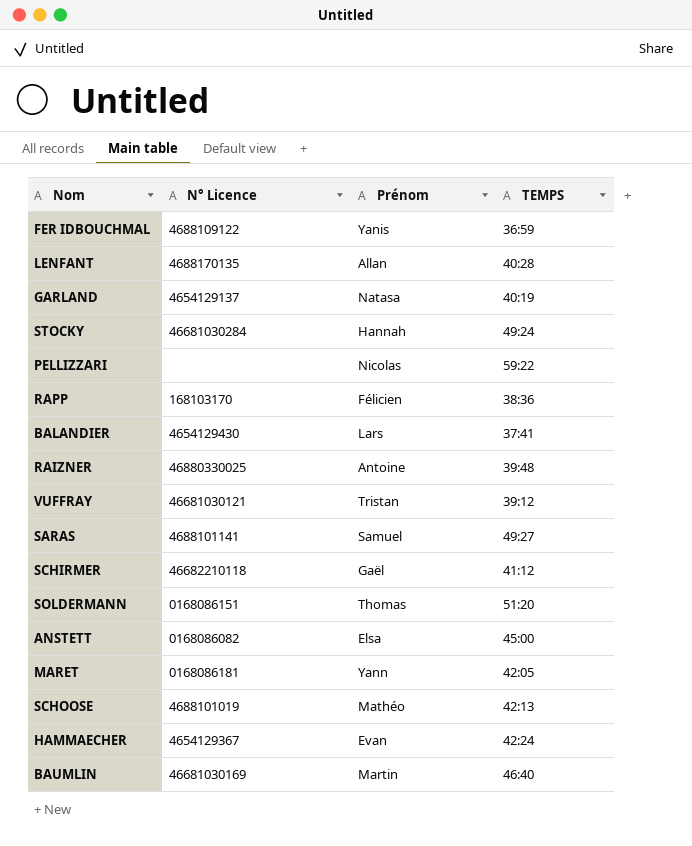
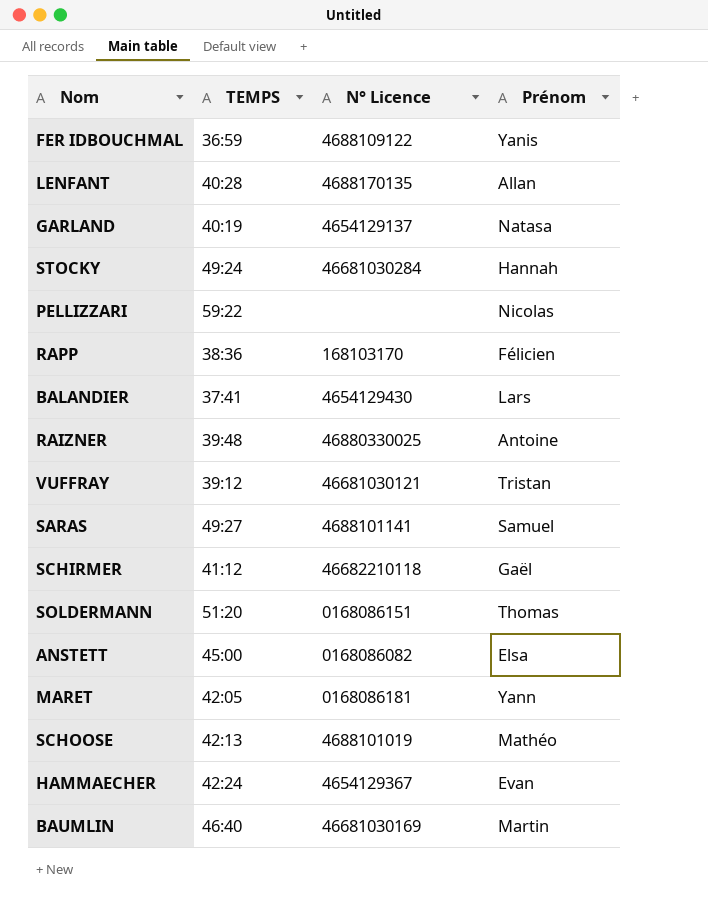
column TEMPS | position: 4 -> 2

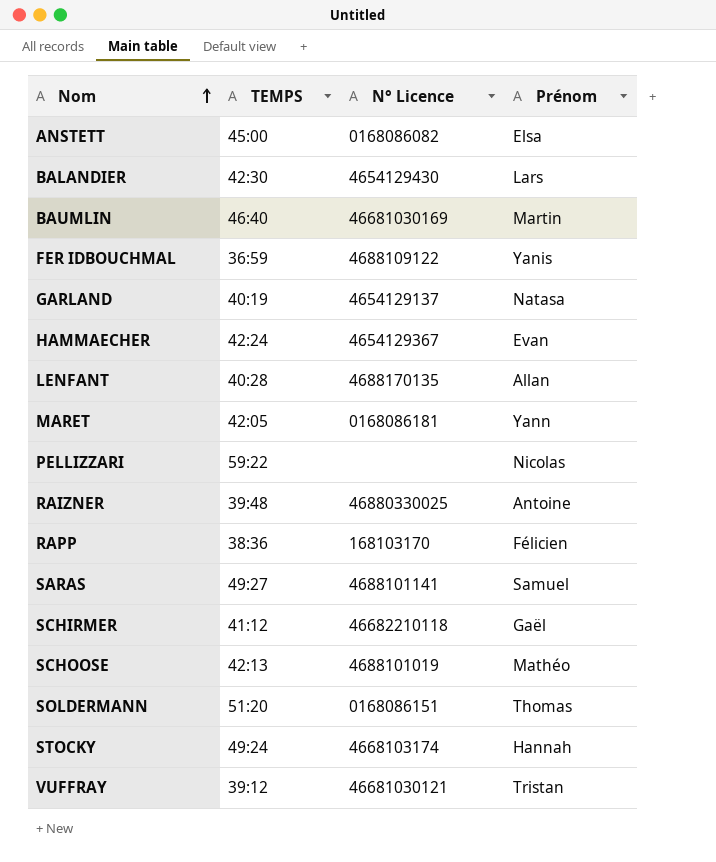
row order: none -> Nom ascending
BALANDIER | TEMPS: 37:41 -> 42:30
STOCKY | N° Licence: 46681030284 -> 4668103174

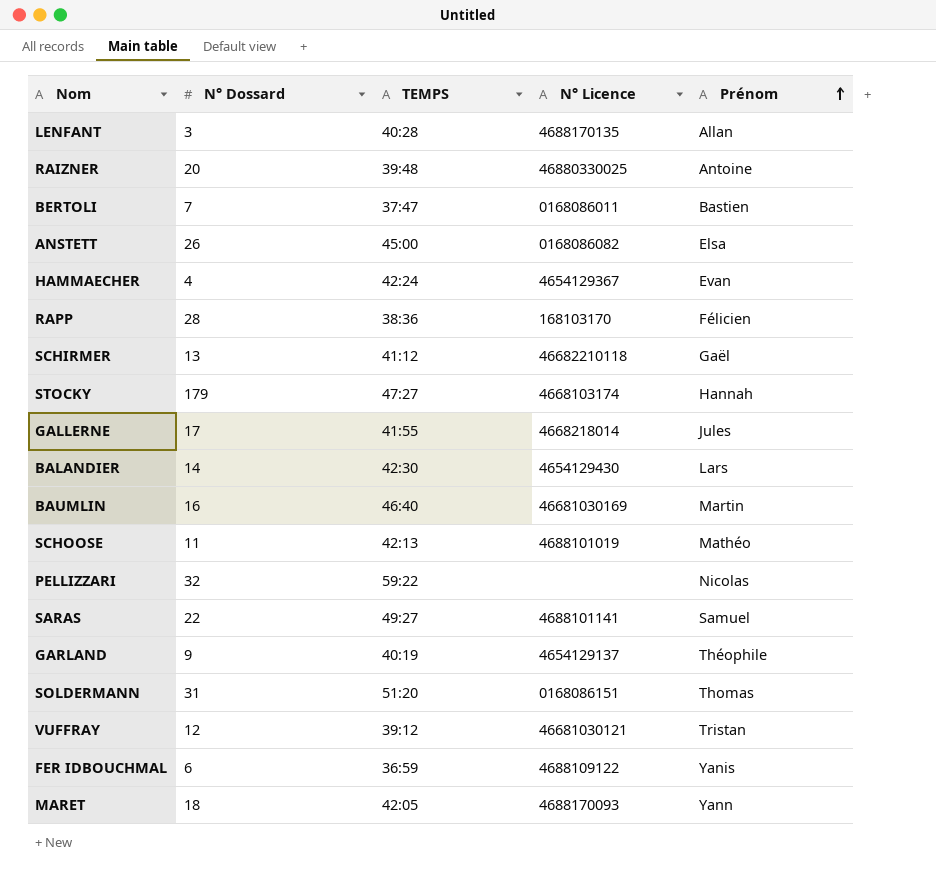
row order: Nom ascending -> Prénom ascending
column N° Dossard | position: none -> 2
row BERTOLI: none -> 7 | 37:47 | 0168086011 | Bastien
STOCKY | TEMPS: 49:24 -> 47:27
row GALLERNE: none -> 17 | 41:55 | 4668218014 | Jules
GARLAND | Prénom: Natasa -> Théophile
MARET | N° Licence: 0168086181 -> 4688170093

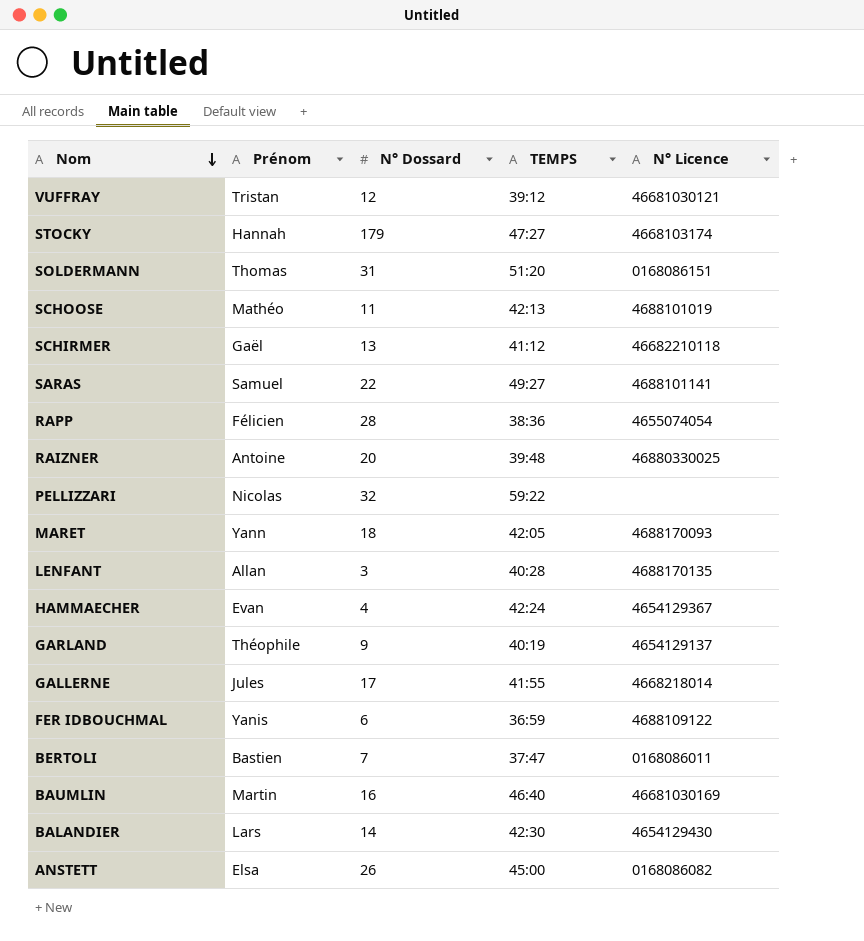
row order: Prénom ascending -> Nom descending
column Prénom | position: 5 -> 2
RAPP | N° Licence: 168103170 -> 4655074054

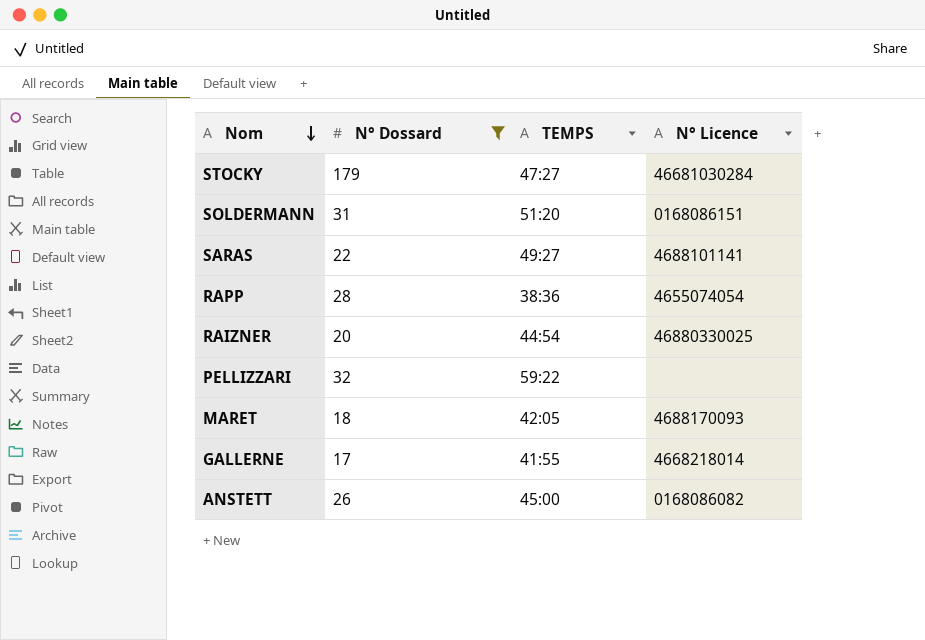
filter: none -> N° Dossard >= 17
column Prénom | position: 2 -> none
STOCKY | N° Licence: 4668103174 -> 46681030284
RAIZNER | TEMPS: 39:48 -> 44:54

